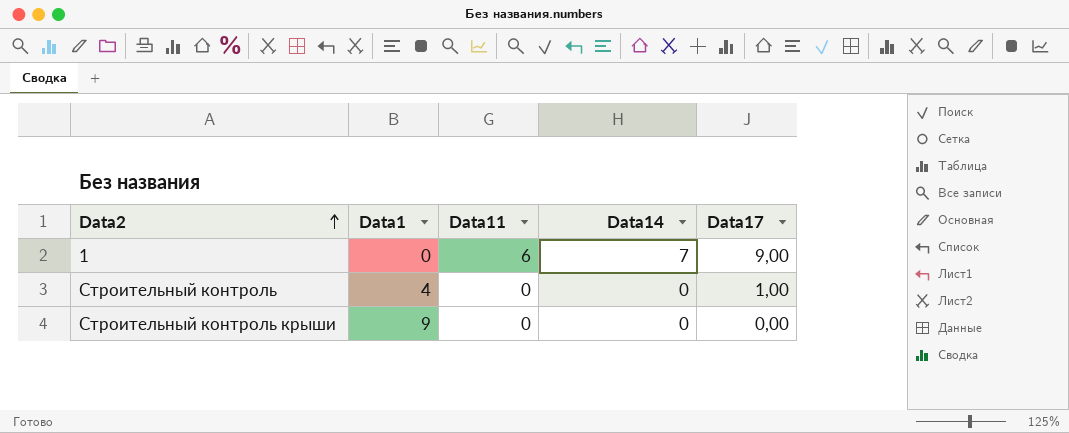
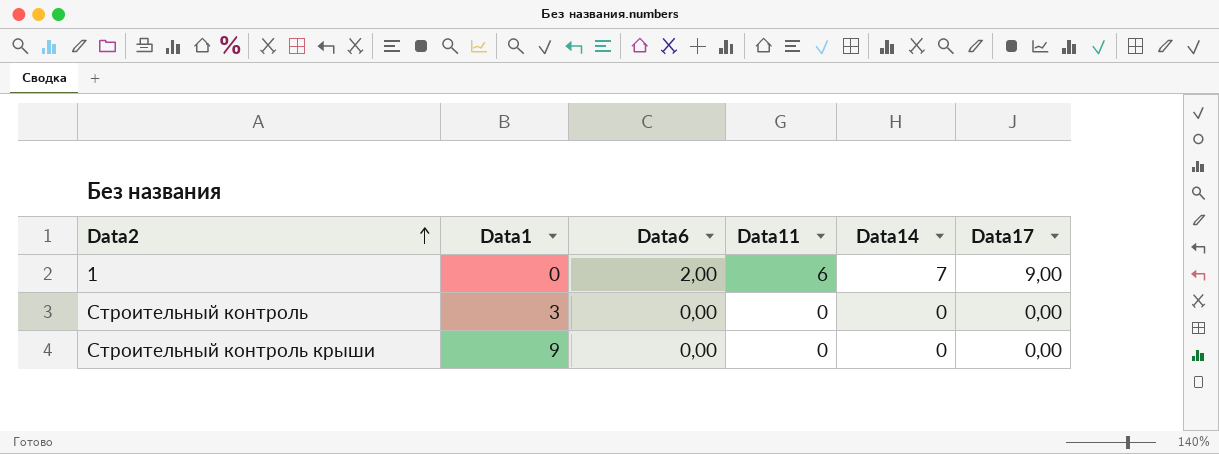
column Data6 | position: none -> 3
Строительный контроль | Data1: 4 -> 3
Строительный контроль | Data17: 1,00 -> 0,00

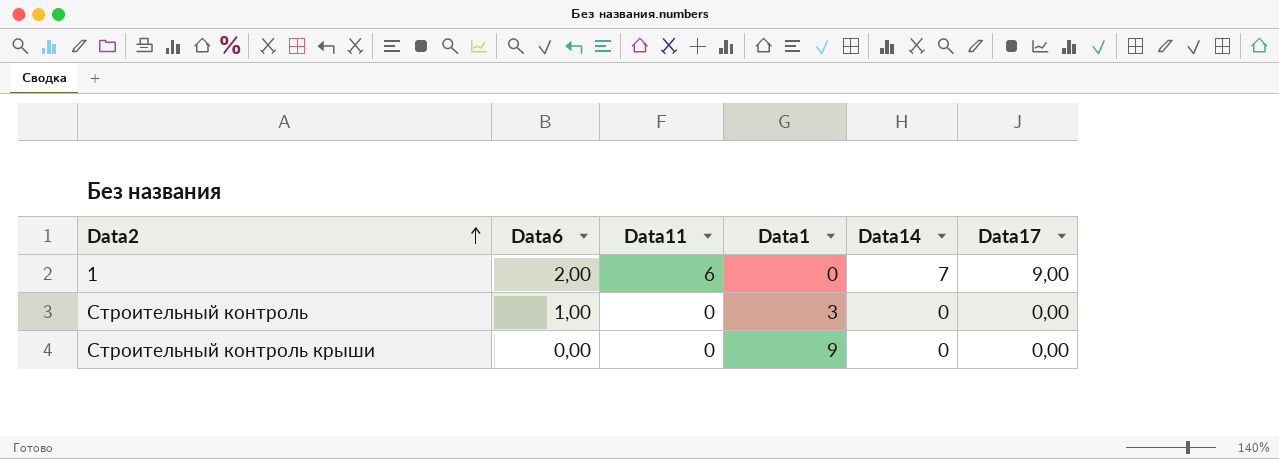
column Data1 | position: 2 -> 4
Строительный контроль | Data6: 0,00 -> 1,00

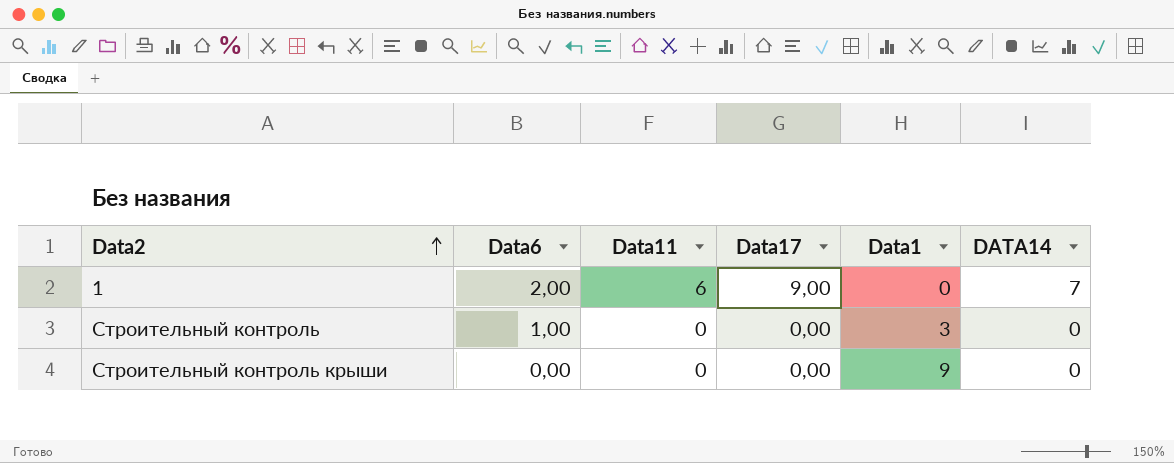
column Data17 | position: 6 -> 4
column name: Data14 -> DATA14

